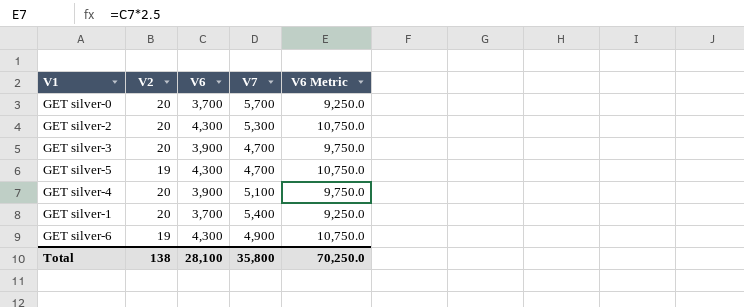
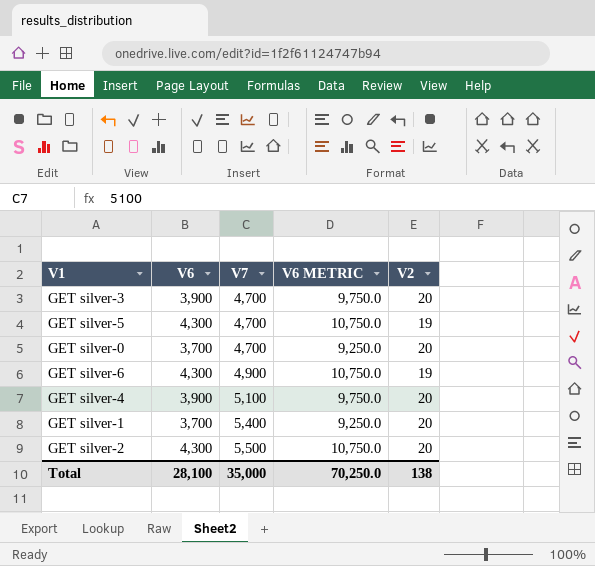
row order: none -> V7 ascending
column name: V6 Metric -> V6 METRIC
column V2 | position: 2 -> 5
GET silver-0 | V7: 5,700 -> 4,700
GET silver-2 | V7: 5,300 -> 5,500
Total | V7: 35,800 -> 35,000

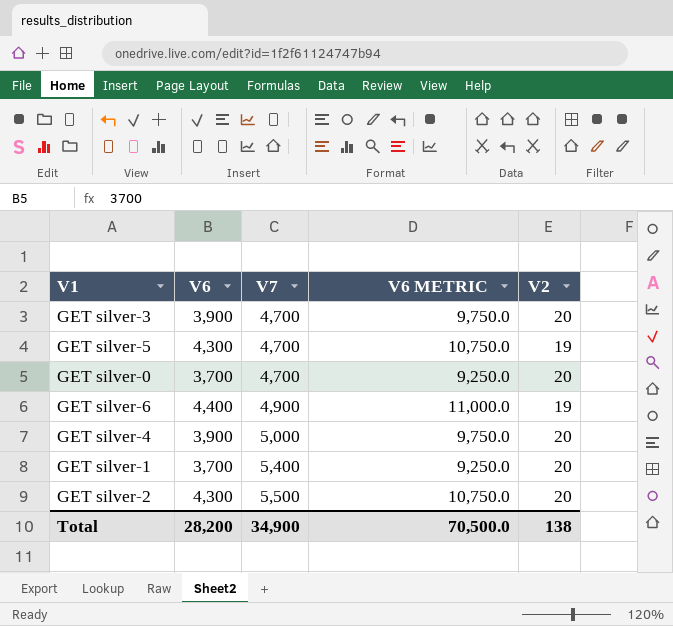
GET silver-6 | V6: 4,300 -> 4,400
GET silver-6 | V6 METRIC: 10,750.0 -> 11,000.0
GET silver-4 | V7: 5,100 -> 5,000
Total | V6: 28,100 -> 28,200
Total | V7: 35,000 -> 34,900
Total | V6 METRIC: 70,250.0 -> 70,500.0

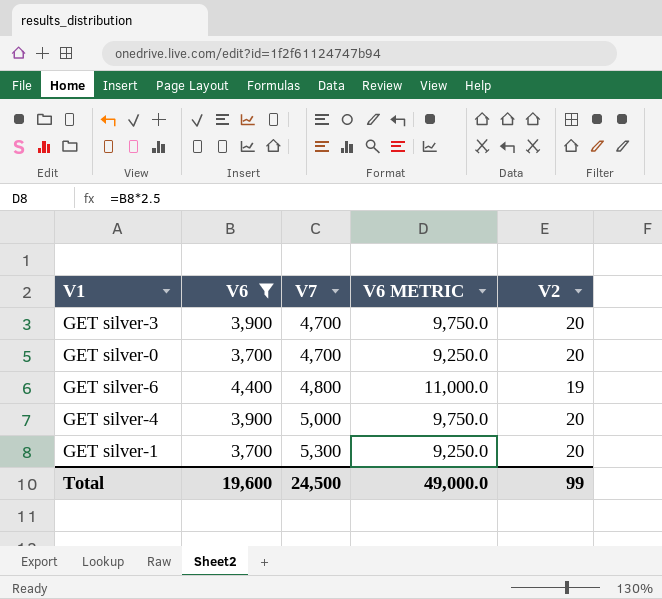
filter: none -> V6 != 4,300
GET silver-6 | V7: 4,900 -> 4,800
GET silver-1 | V7: 5,400 -> 5,300
Total | V6: 28,200 -> 19,600
Total | V7: 34,900 -> 24,500
Total | V6 METRIC: 70,500.0 -> 49,000.0
Total | V2: 138 -> 99

